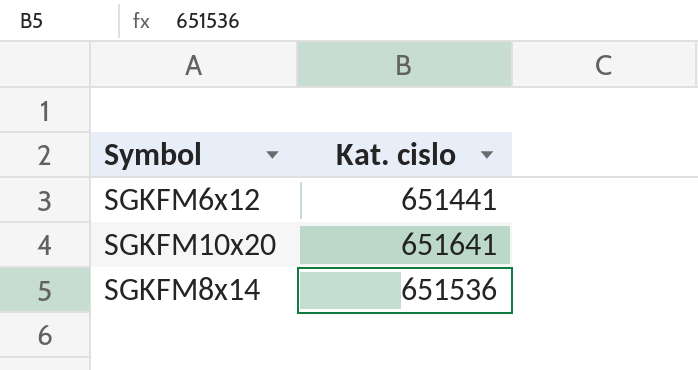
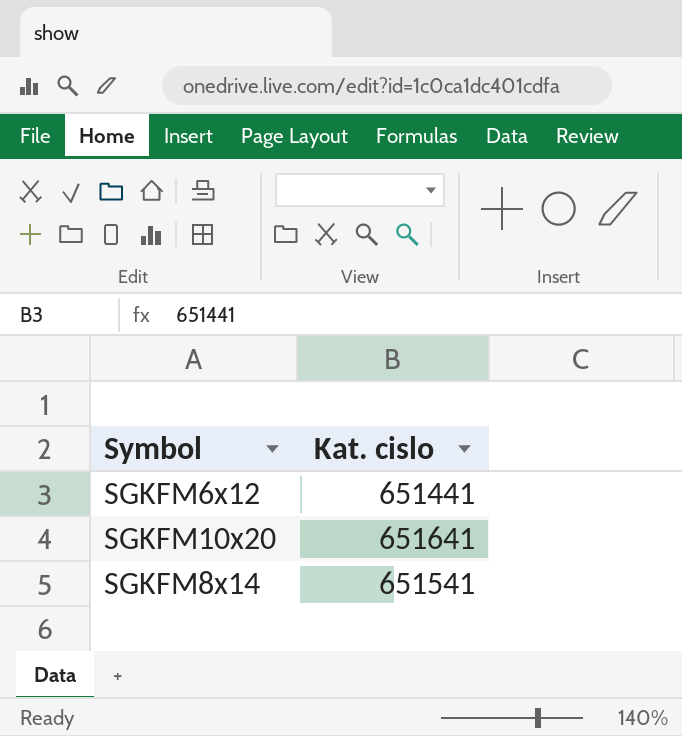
SGKFM8x14 | Kat. cislo: 651536 -> 651541

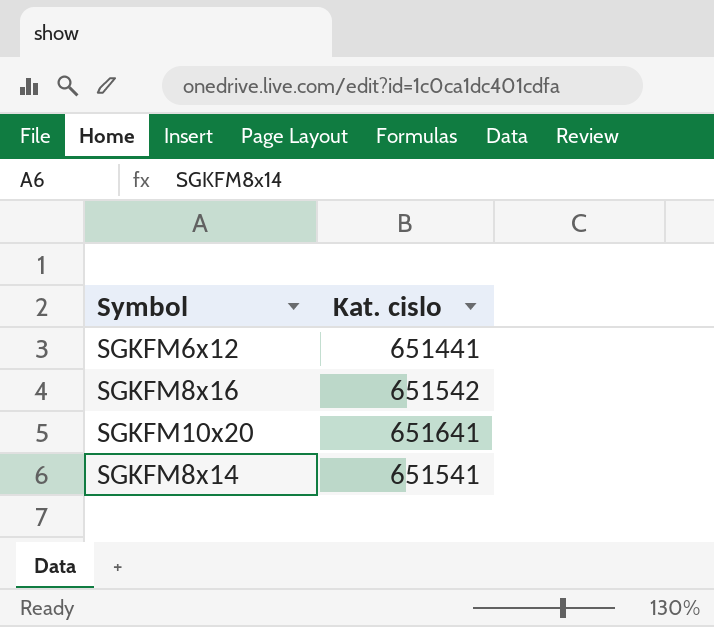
row SGKFM8x16: none -> 651542

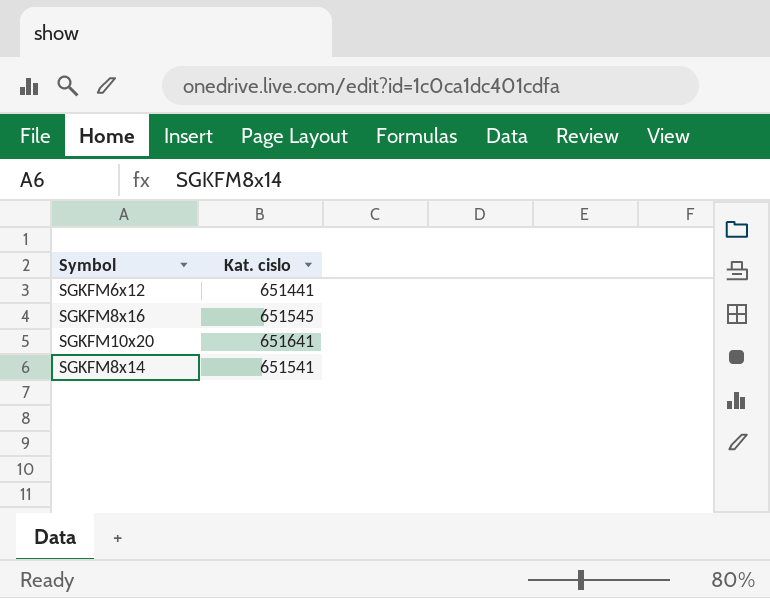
SGKFM8x16 | Kat. cislo: 651542 -> 651545

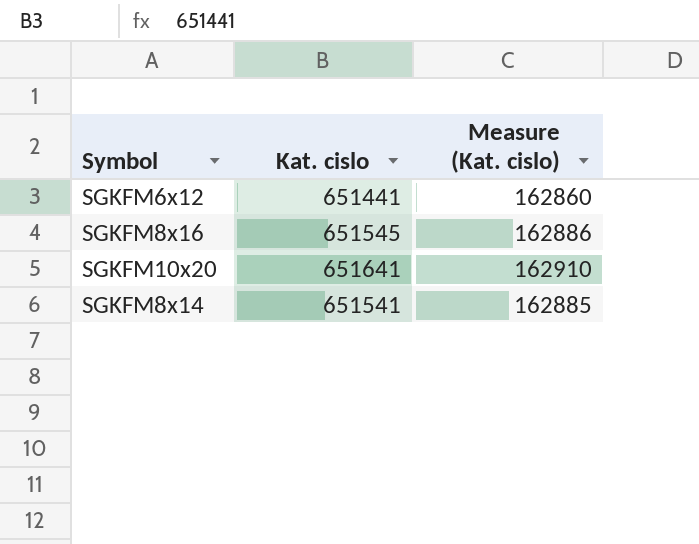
column Measure (Kat. cislo) | formula: none -> [Kat. cislo] * 0.25

